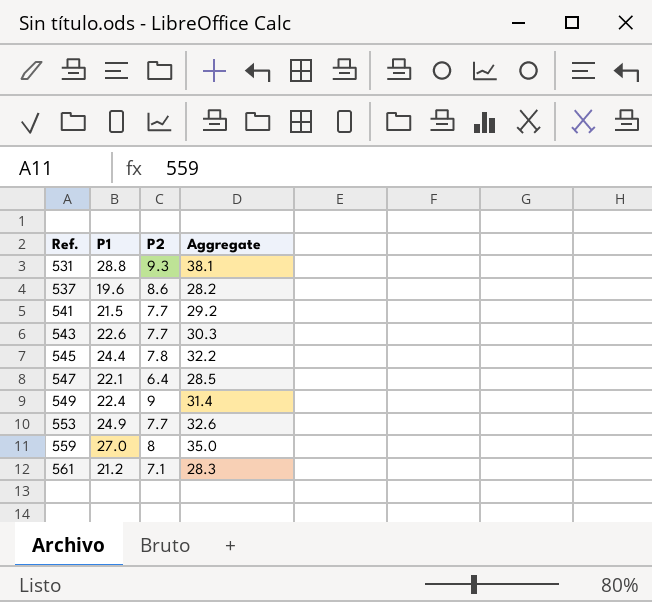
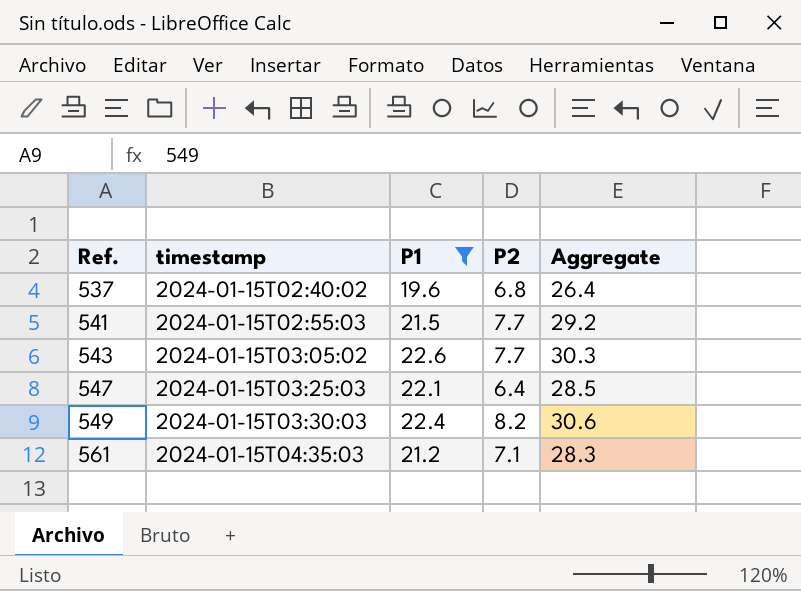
filter: none -> P1 <= 22.6
column timestamp | position: none -> 2
537 | P2: 8.6 -> 6.8
537 | Aggregate: 28.2 -> 26.4
549 | P2: 9 -> 8.2
549 | Aggregate: 31.4 -> 30.6

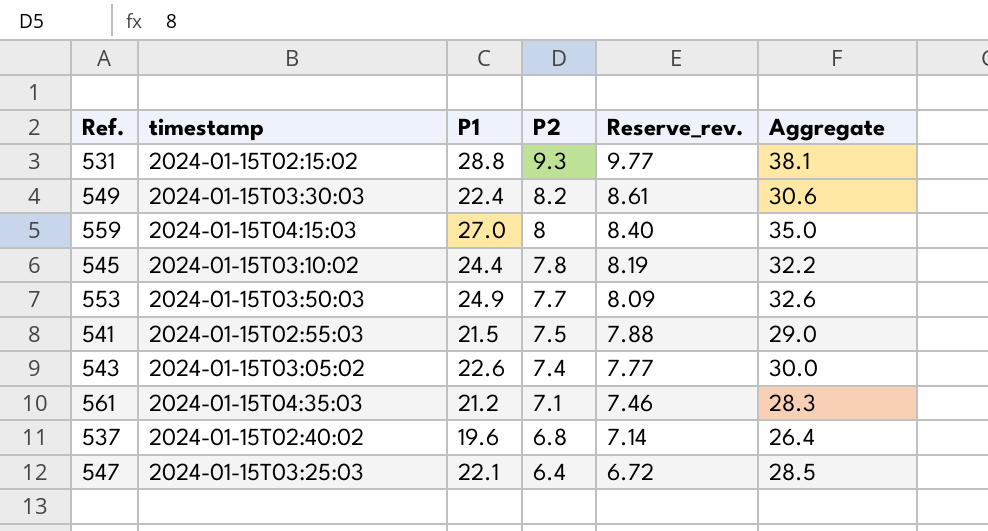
filter: P1 <= 22.6 -> none
row order: Ref. ascending -> P2 descending
column Reserve_rev. | formula: none -> [P2] * 1.05
541 | P2: 7.7 -> 7.5
541 | Aggregate: 29.2 -> 29.0
543 | P2: 7.7 -> 7.4
543 | Aggregate: 30.3 -> 30.0

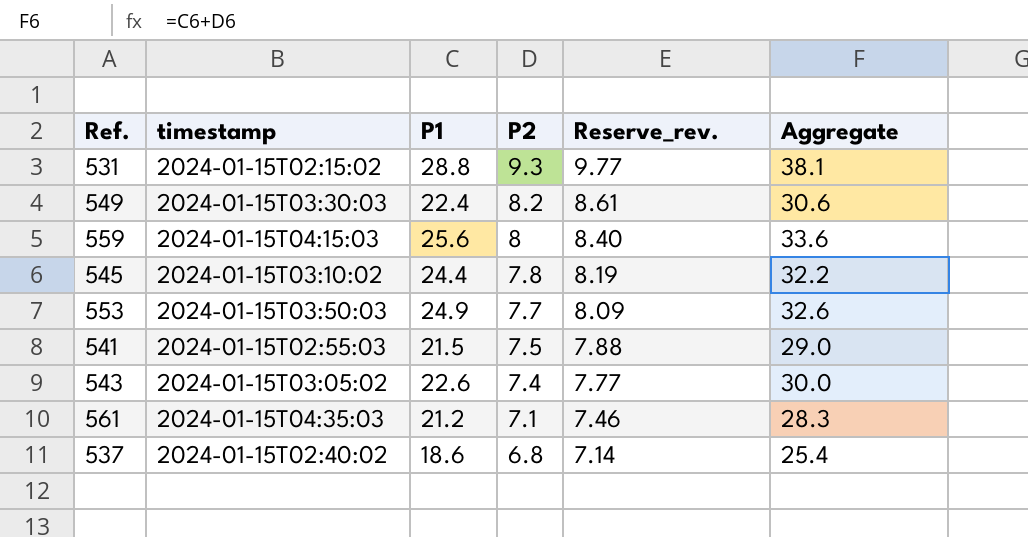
row 547: 2024-01-15T03:25:03 | 22.1 | 6.4 | 6.72 | 28.5 -> none
559 | P1: 27.0 -> 25.6
559 | Aggregate: 35.0 -> 33.6
537 | P1: 19.6 -> 18.6
537 | Aggregate: 26.4 -> 25.4

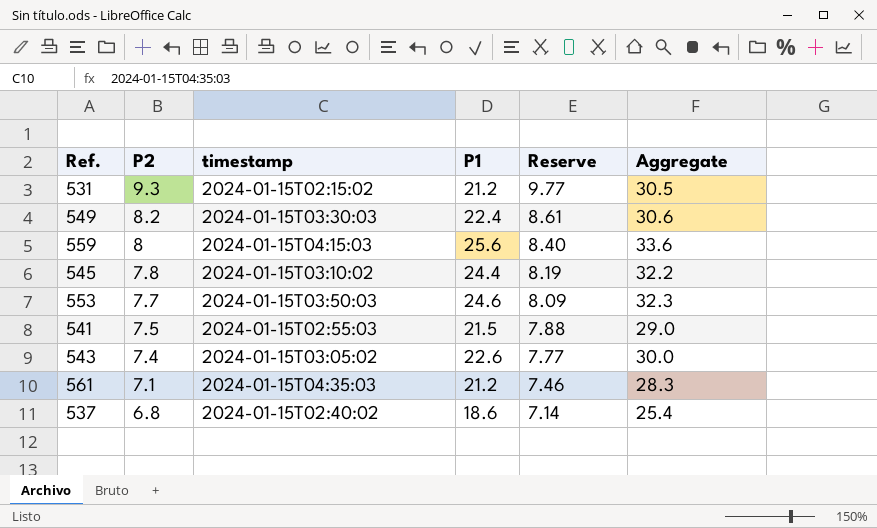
column P2 | position: 4 -> 2
column name: Reserve_rev. -> Reserve
531 | P1: 28.8 -> 21.2
531 | Aggregate: 38.1 -> 30.5
553 | P1: 24.9 -> 24.6
553 | Aggregate: 32.6 -> 32.3

